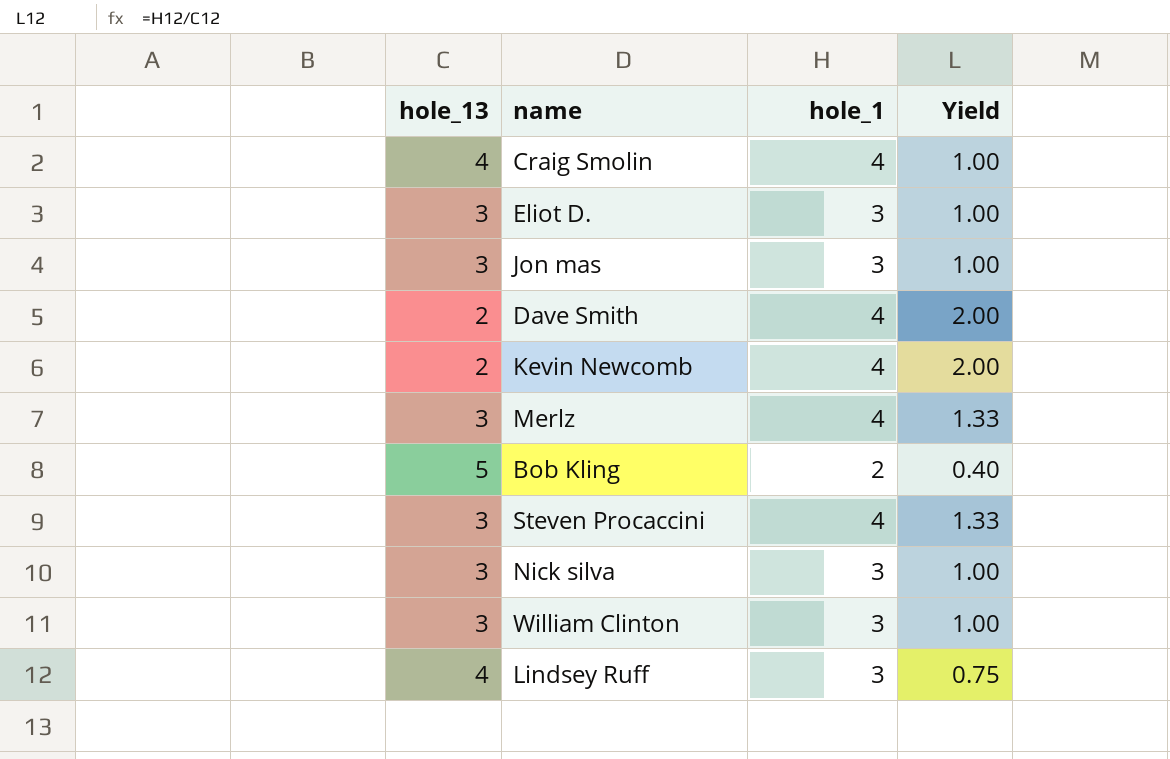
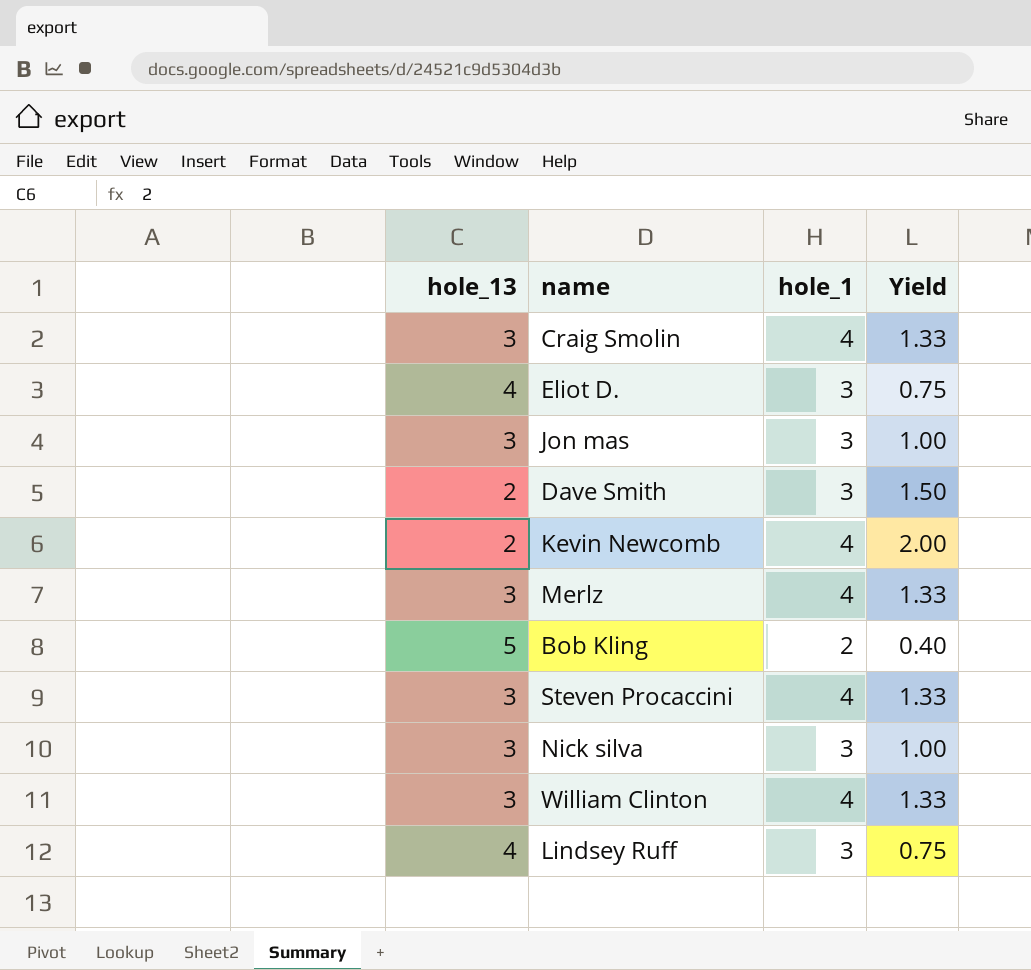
Craig Smolin | hole_13: 4 -> 3
Craig Smolin | Yield: 1.00 -> 1.33
Eliot D. | hole_13: 3 -> 4
Eliot D. | Yield: 1.00 -> 0.75
Dave Smith | hole_1: 4 -> 3
Dave Smith | Yield: 2.00 -> 1.50
William Clinton | hole_1: 3 -> 4
William Clinton | Yield: 1.00 -> 1.33

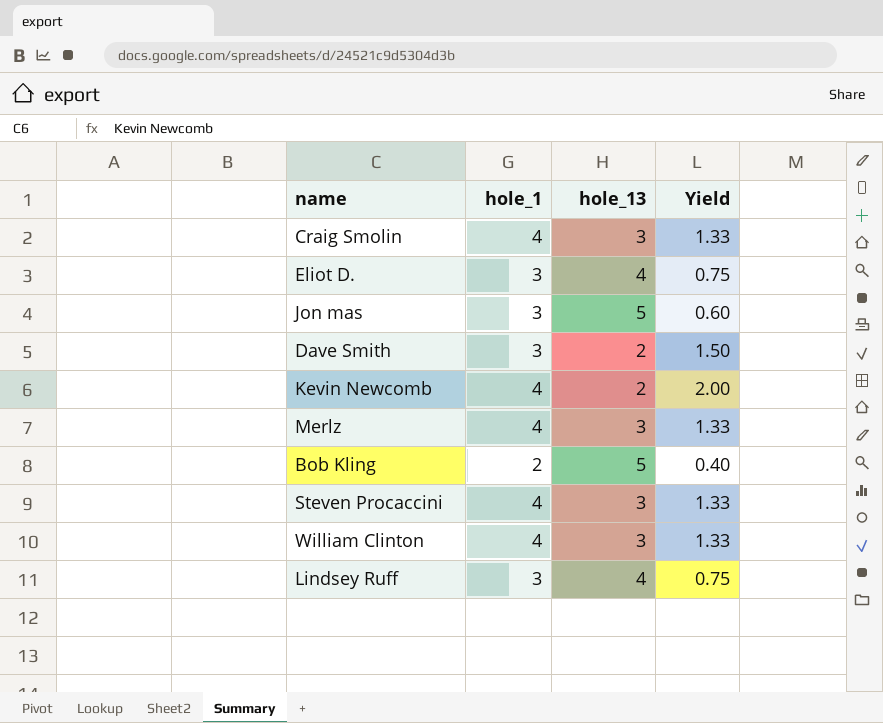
column hole_13 | position: 1 -> 3
row Nick silva: 3 | 3 | 1.00 -> none
Jon mas | hole_13: 3 -> 5
Jon mas | Yield: 1.00 -> 0.60

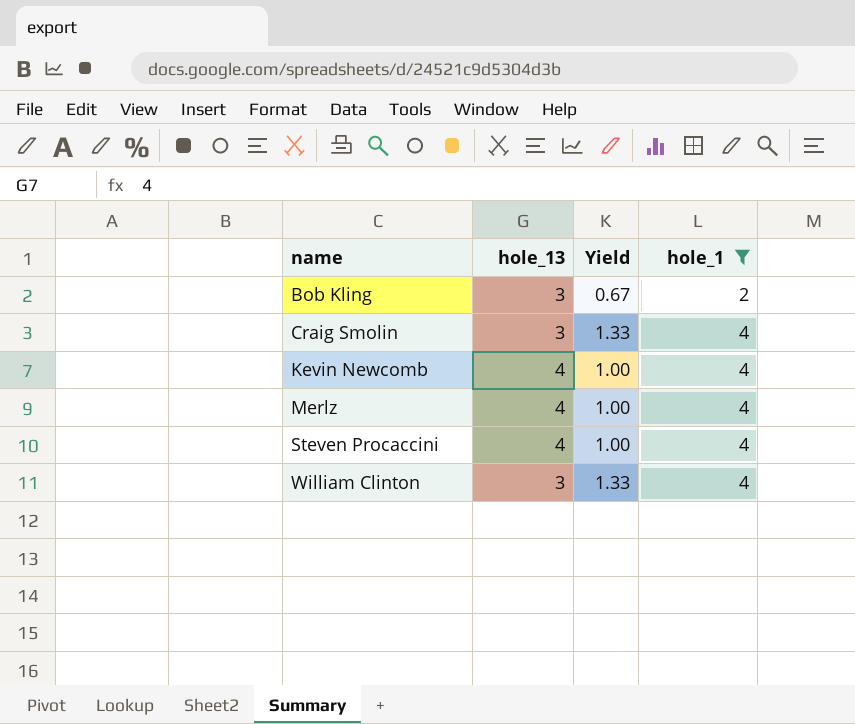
filter: none -> hole_1 != 3
row order: none -> name ascending
column hole_1 | position: 2 -> 4
Bob Kling | hole_13: 5 -> 3
Bob Kling | Yield: 0.40 -> 0.67
Kevin Newcomb | hole_13: 2 -> 4
Kevin Newcomb | Yield: 2.00 -> 1.00
Merlz | hole_13: 3 -> 4
Merlz | Yield: 1.33 -> 1.00
Steven Procaccini | hole_13: 3 -> 4
Steven Procaccini | Yield: 1.33 -> 1.00

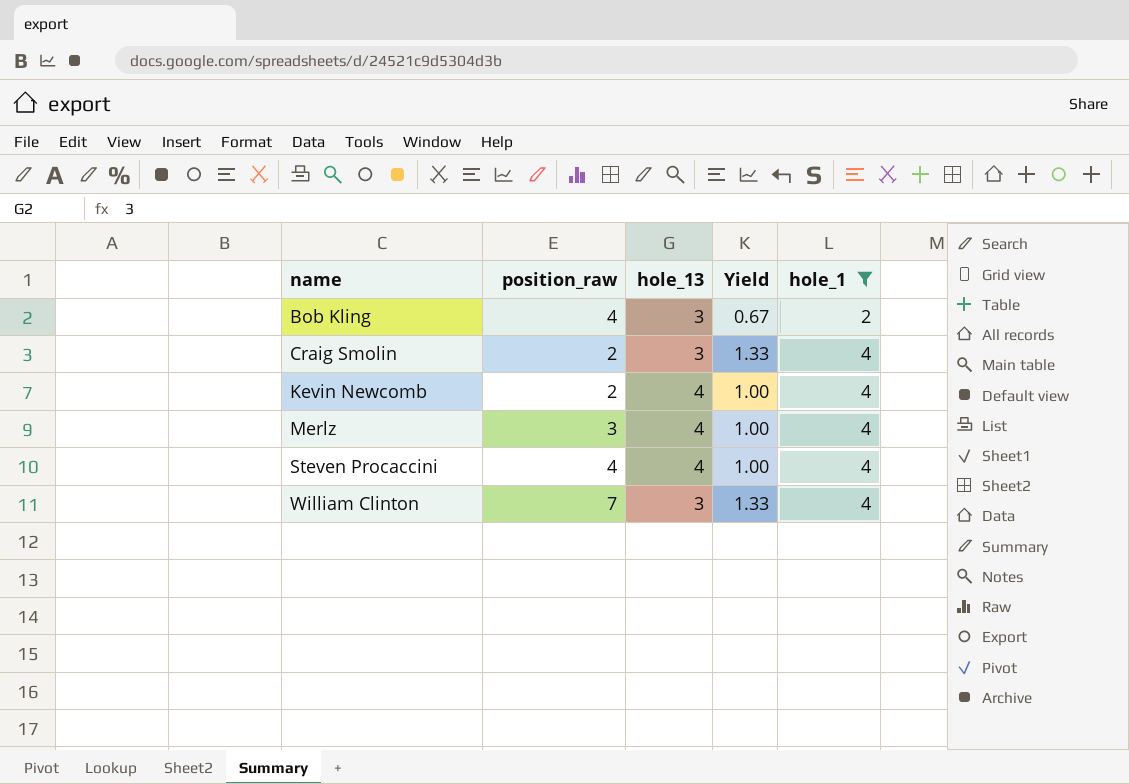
column position_raw | position: none -> 2

